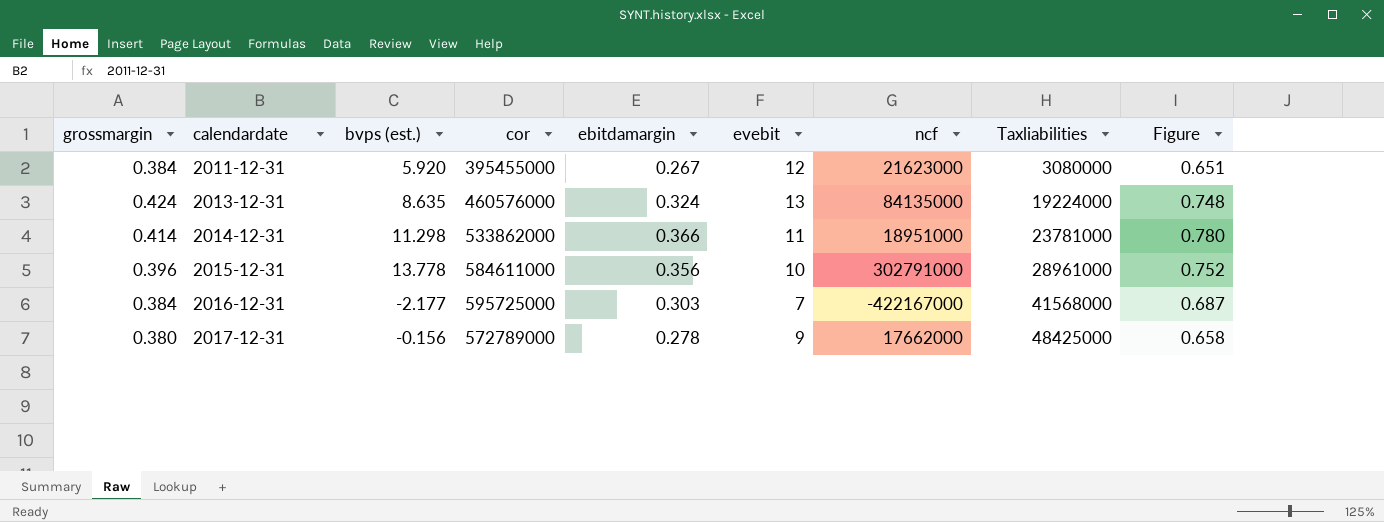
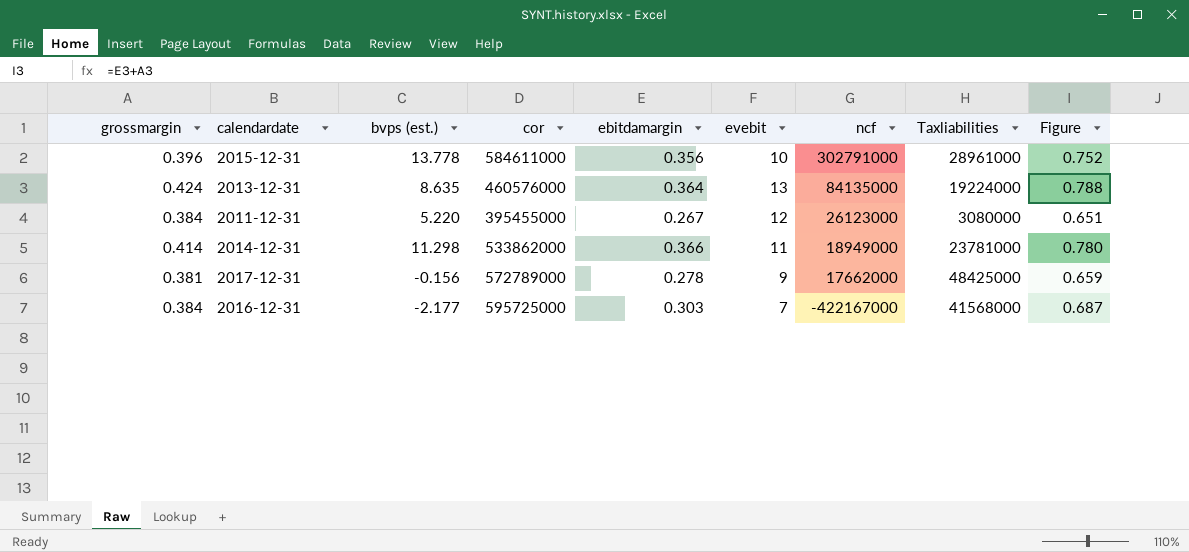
row order: calendardate ascending -> ncf descending
2013-12-31 | ebitdamargin: 0.324 -> 0.364
2013-12-31 | Figure: 0.748 -> 0.788
2011-12-31 | bvps (est.): 5.920 -> 5.220
2011-12-31 | ncf: 21623000 -> 26123000
2014-12-31 | ncf: 18951000 -> 18949000
2017-12-31 | grossmargin: 0.380 -> 0.381
2017-12-31 | Figure: 0.658 -> 0.659

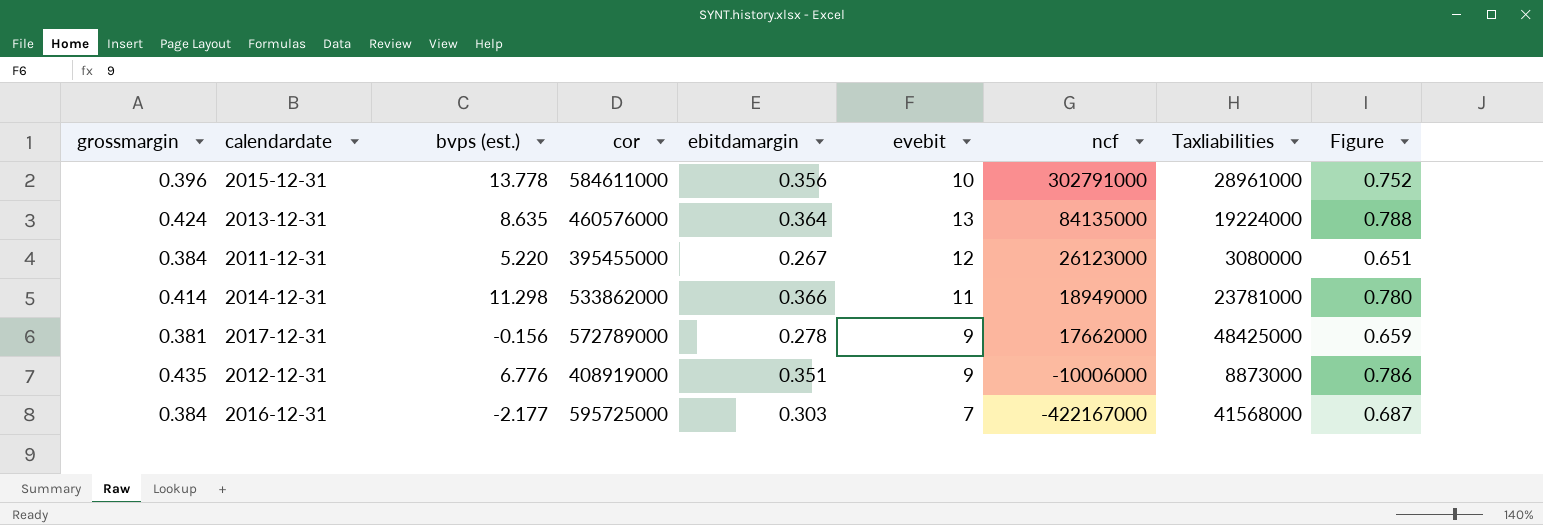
row 2012-12-31: none -> 0.435 | 6.776 | 408919000 | 0.351 | 9 | -10006000 | 8873000 | 0.786

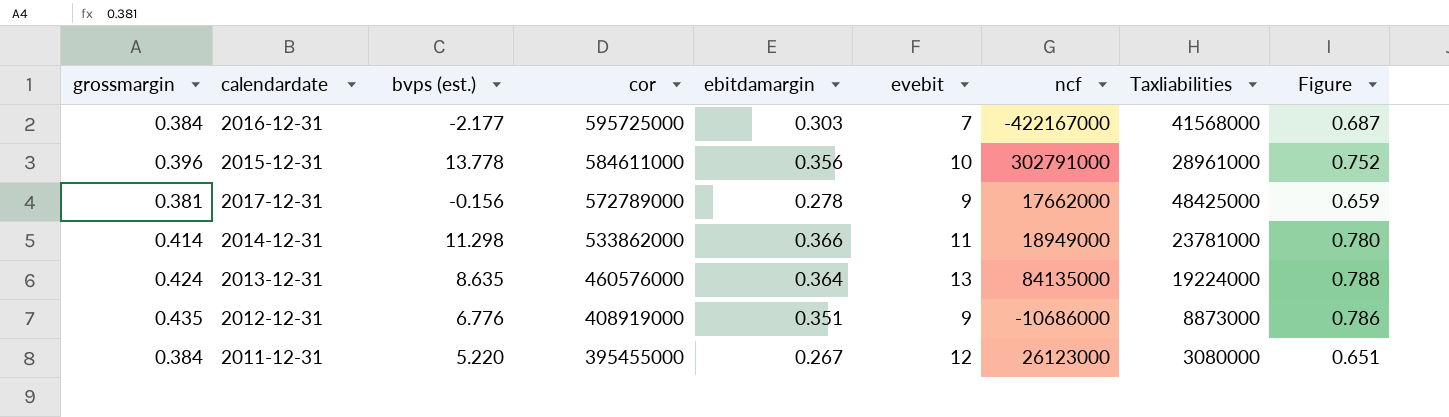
row order: ncf descending -> cor descending
2012-12-31 | ncf: -10006000 -> -10686000

